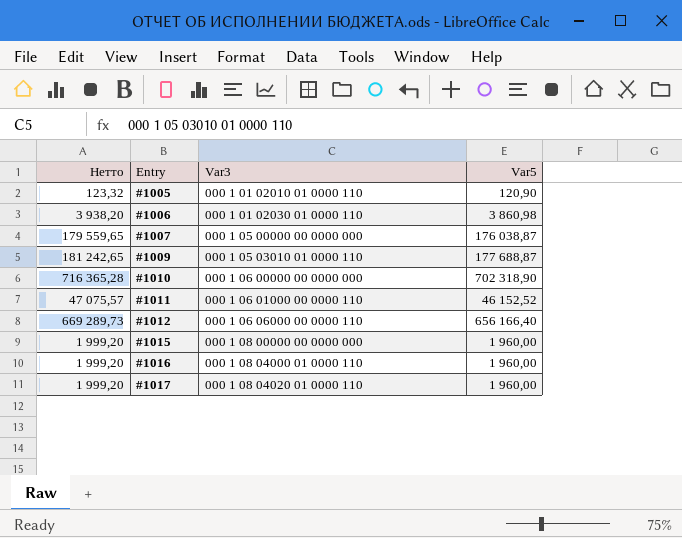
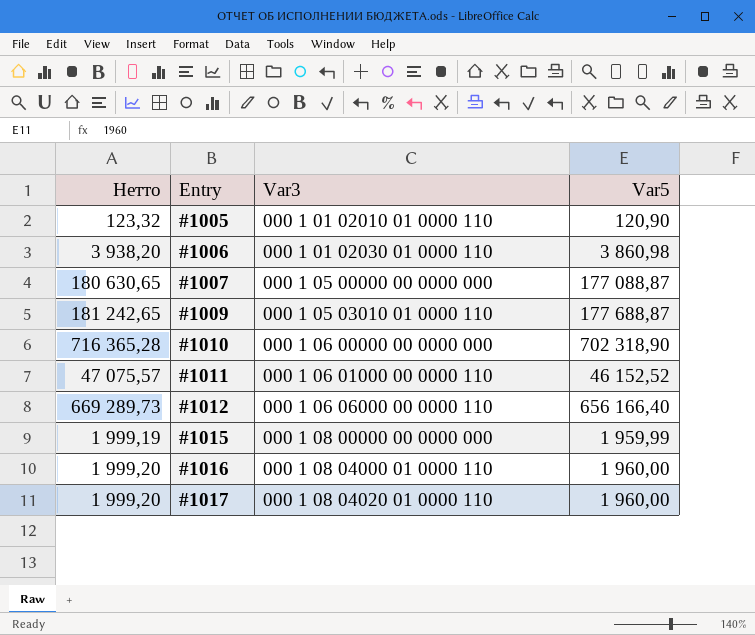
#1007 | Нетто: 179 559,65 -> 180 630,65
#1007 | Var5: 176 038,87 -> 177 088,87
#1015 | Нетто: 1 999,20 -> 1 999,19
#1015 | Var5: 1 960,00 -> 1 959,99

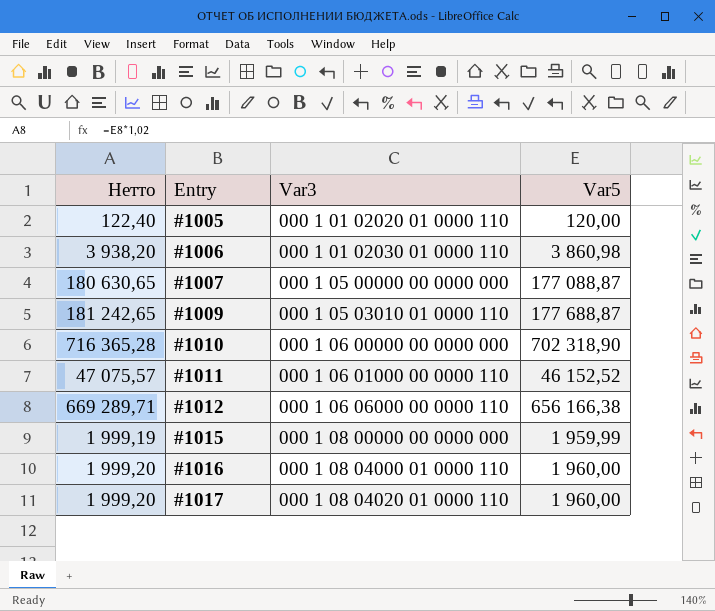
#1005 | Нетто: 123,32 -> 122,40
#1005 | Var3: 000 1 01 02010 01 0000 110 -> 000 1 01 02020 01 0000 110
#1005 | Var5: 120,90 -> 120,00
#1012 | Нетто: 669 289,73 -> 669 289,71
#1012 | Var5: 656 166,40 -> 656 166,38

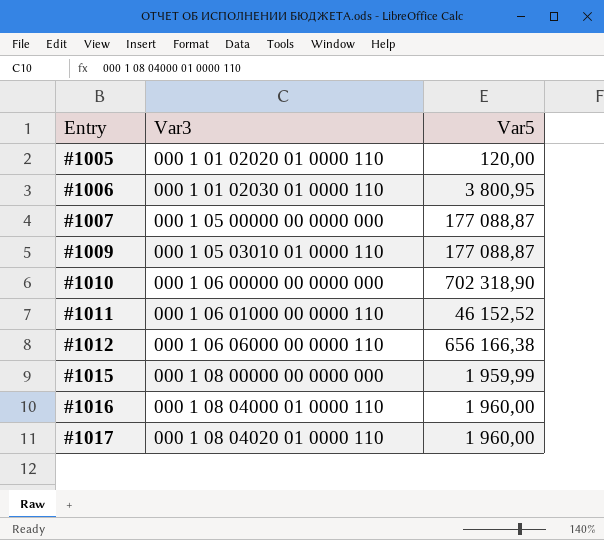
column Нетто | formula: [Var5] * 1,02 -> none
#1006 | Var5: 3 860,98 -> 3 800,95
#1009 | Var5: 177 688,87 -> 177 088,87

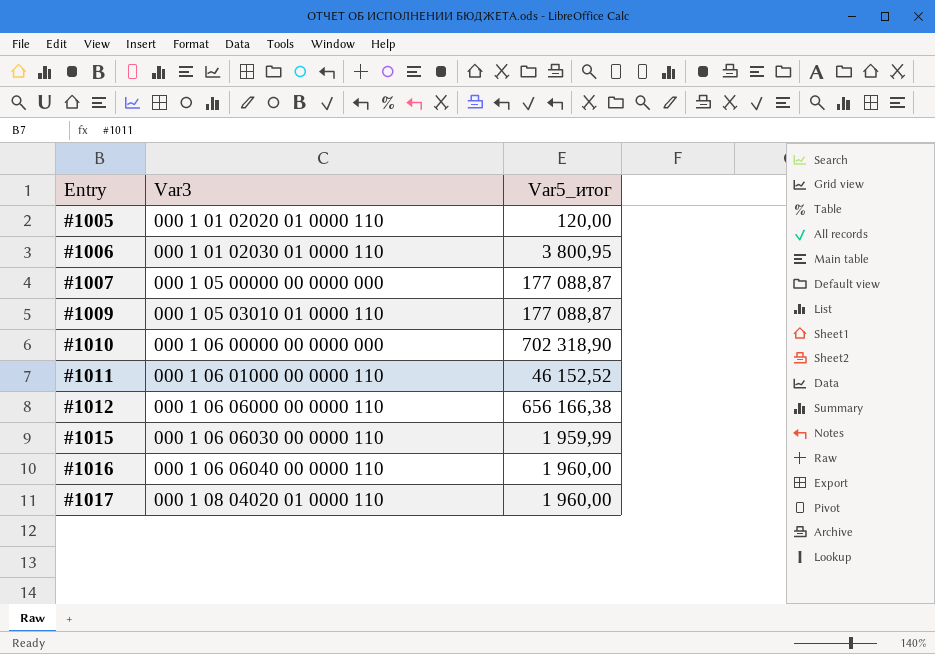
column name: Var5 -> Var5_итог
#1015 | Var3: 000 1 08 00000 00 0000 000 -> 000 1 06 06030 00 0000 110
#1016 | Var3: 000 1 08 04000 01 0000 110 -> 000 1 06 06040 00 0000 110

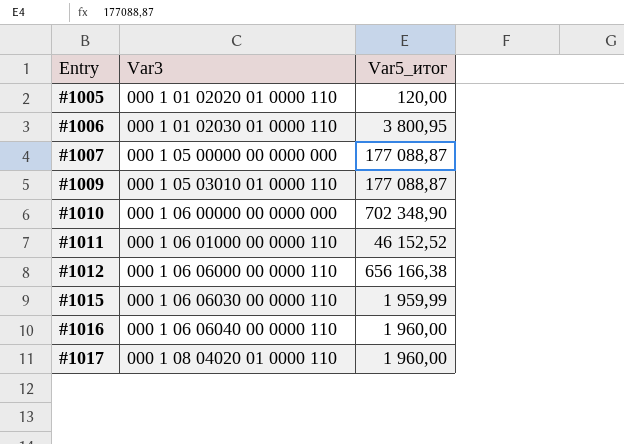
#1010 | Var5_итог: 702 318,90 -> 702 348,90

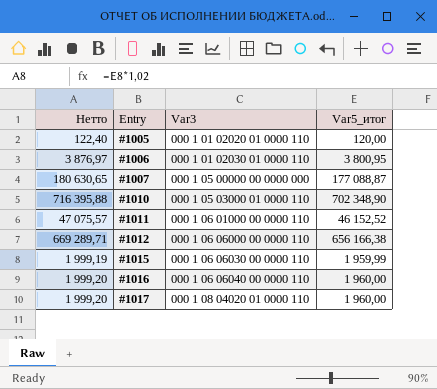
column Нетто | formula: none -> [Var5_итог] * 1,02
row #1009: 000 1 05 03010 01 0000 110 | 177 088,87 -> none
#1010 | Var3: 000 1 06 00000 00 0000 000 -> 000 1 05 03000 01 0000 110

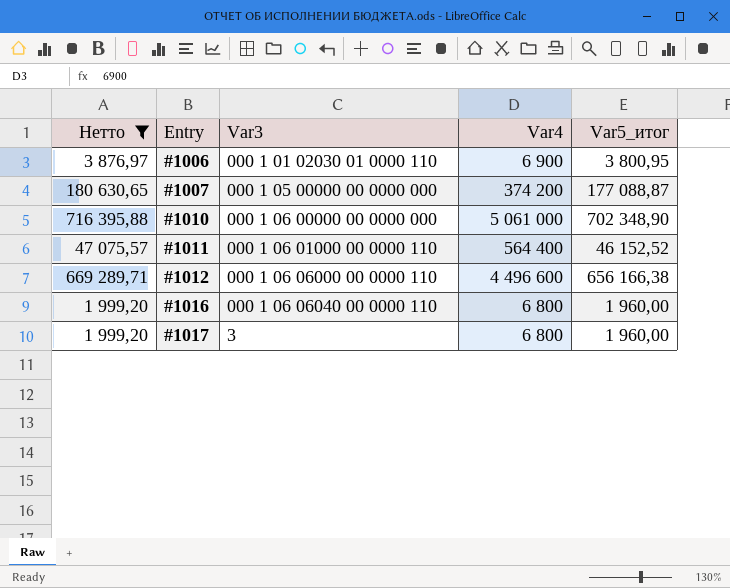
filter: none -> Нетто >= 1 999,20
column Var4 | position: none -> 4
#1010 | Var3: 000 1 05 03000 01 0000 110 -> 000 1 06 00000 00 0000 000
#1017 | Var3: 000 1 08 04020 01 0000 110 -> 3

